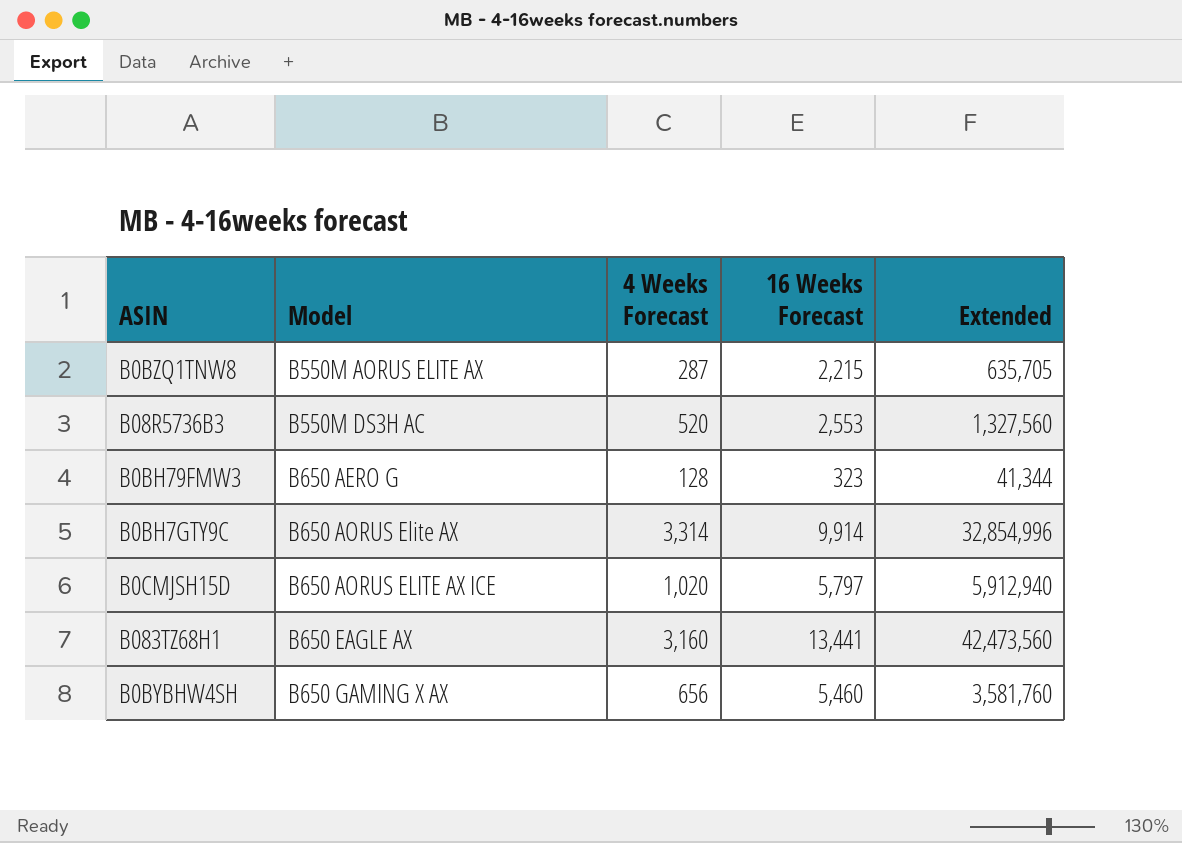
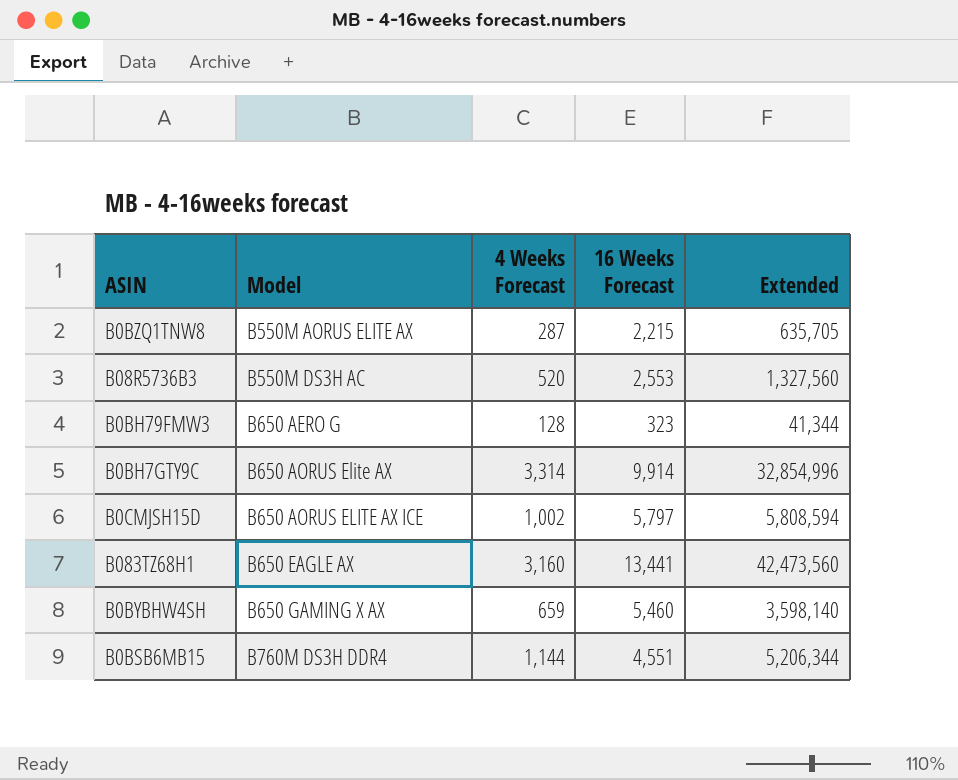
B0CMJSH15D | 4 Weeks Forecast: 1,020 -> 1,002
B0CMJSH15D | Extended: 5,912,940 -> 5,808,594
B0BYBHW4SH | 4 Weeks Forecast: 656 -> 659
B0BYBHW4SH | Extended: 3,581,760 -> 3,598,140
row B0BSB6MB15: none -> B760M DS3H DDR4 | 1,144 | 4,551 | 5,206,344

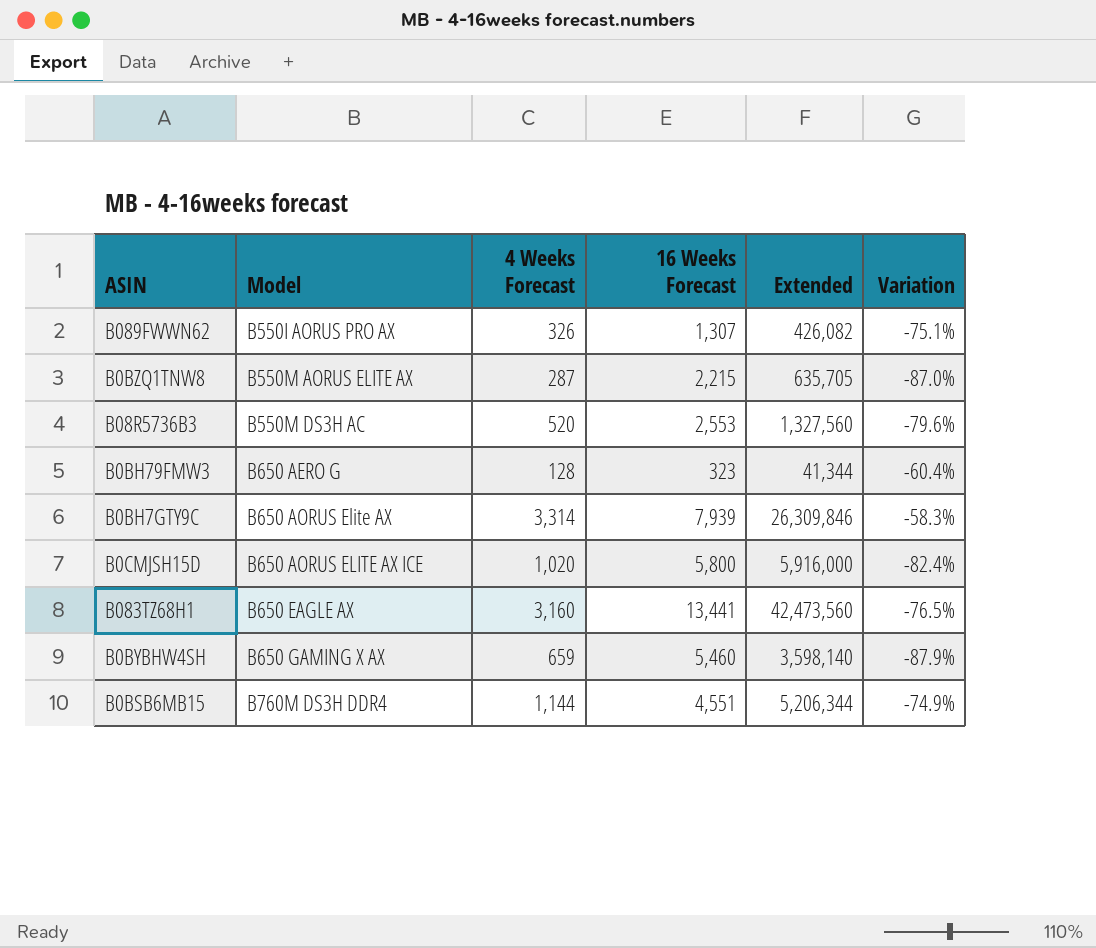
column Variation | formula: none -> ([4 Weeks Forecast] - [16 Weeks Forecast]) / [16 Weeks Forecast]
row B089FWWN62: none -> B550I AORUS PRO AX | 326 | 1,307 | 426,082 | -75.1%
B0BH7GTY9C | 16 Weeks Forecast: 9,914 -> 7,939
B0BH7GTY9C | Extended: 32,854,996 -> 26,309,846
B0CMJSH15D | 4 Weeks Forecast: 1,002 -> 1,020
B0CMJSH15D | 16 Weeks Forecast: 5,797 -> 5,800
B0CMJSH15D | Extended: 5,808,594 -> 5,916,000

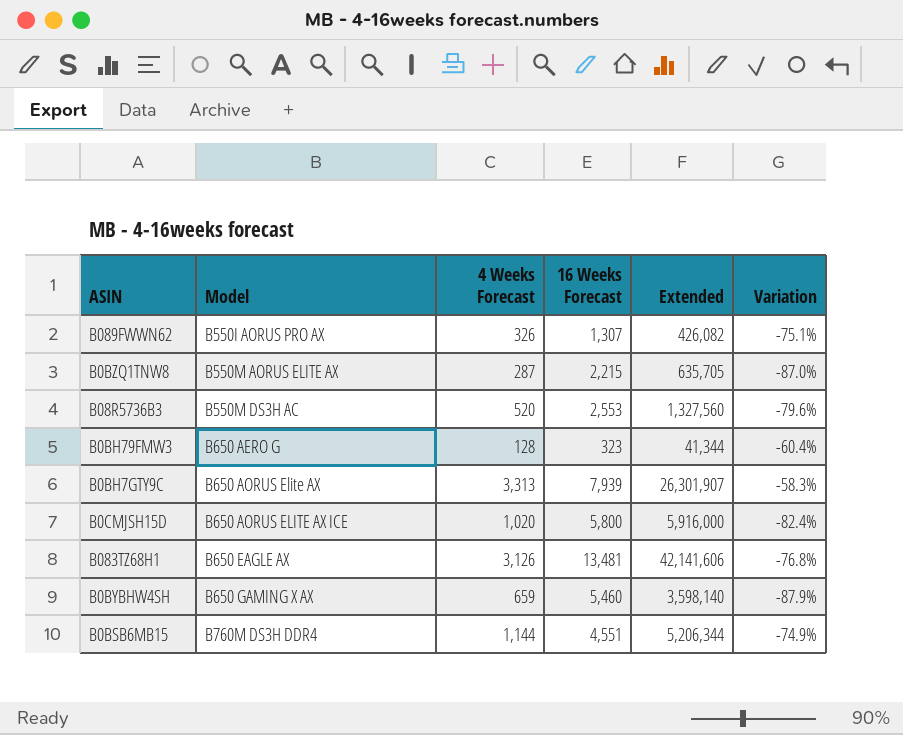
B0BH7GTY9C | 4 Weeks Forecast: 3,314 -> 3,313
B0BH7GTY9C | Extended: 26,309,846 -> 26,301,907
B083TZ68H1 | 4 Weeks Forecast: 3,160 -> 3,126
B083TZ68H1 | 16 Weeks Forecast: 13,441 -> 13,481
B083TZ68H1 | Extended: 42,473,560 -> 42,141,606
B083TZ68H1 | Variation: -76.5% -> -76.8%

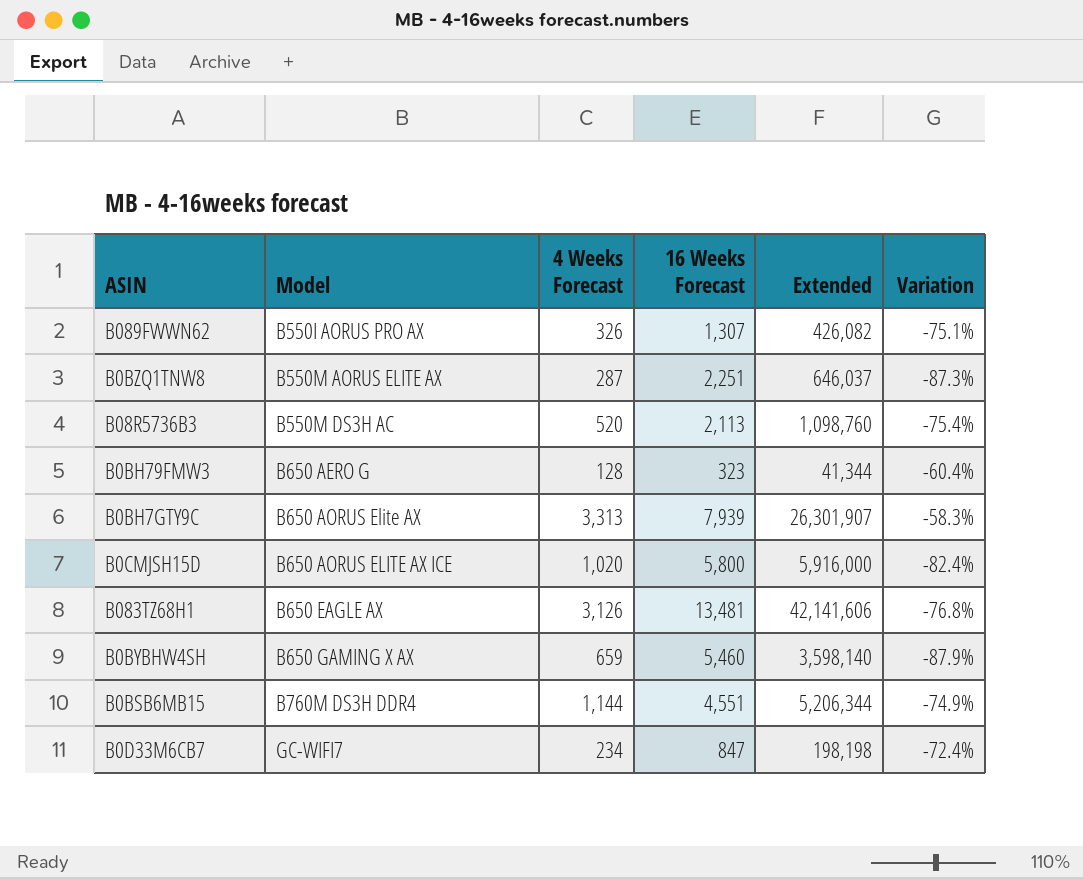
B0BZQ1TNW8 | 16 Weeks Forecast: 2,215 -> 2,251
B0BZQ1TNW8 | Extended: 635,705 -> 646,037
B0BZQ1TNW8 | Variation: -87.0% -> -87.3%
B08R5736B3 | 16 Weeks Forecast: 2,553 -> 2,113
B08R5736B3 | Extended: 1,327,560 -> 1,098,760
B08R5736B3 | Variation: -79.6% -> -75.4%
row B0D33M6CB7: none -> GC-WIFI7 | 234 | 847 | 198,198 | -72.4%

